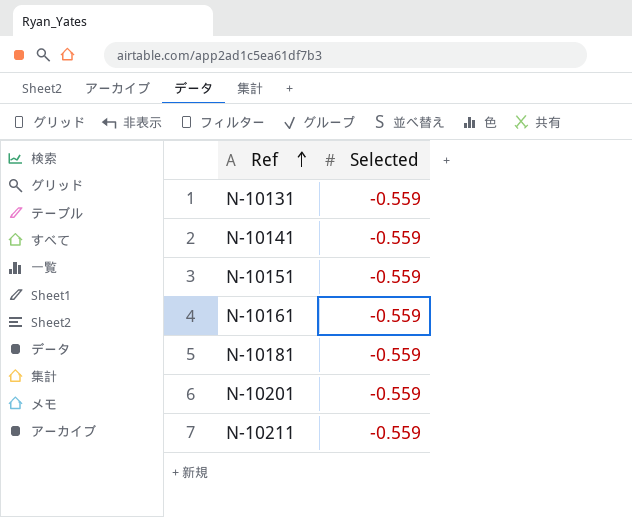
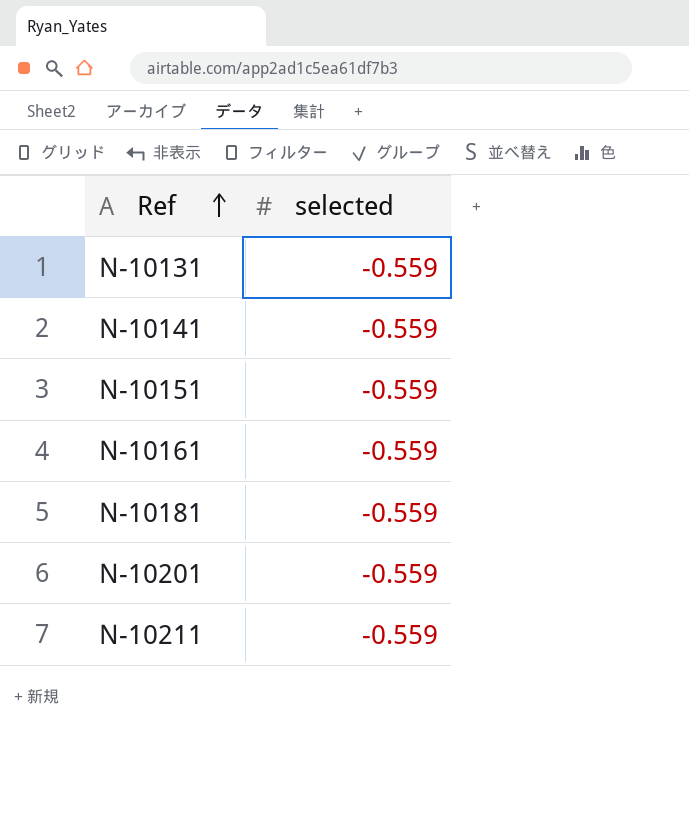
column name: Selected -> selected

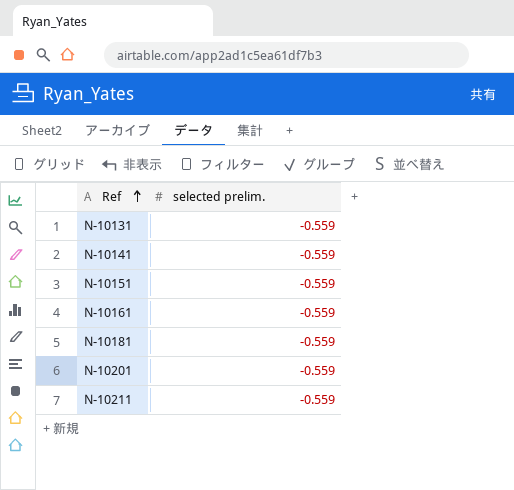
column name: selected -> selected prelim.

